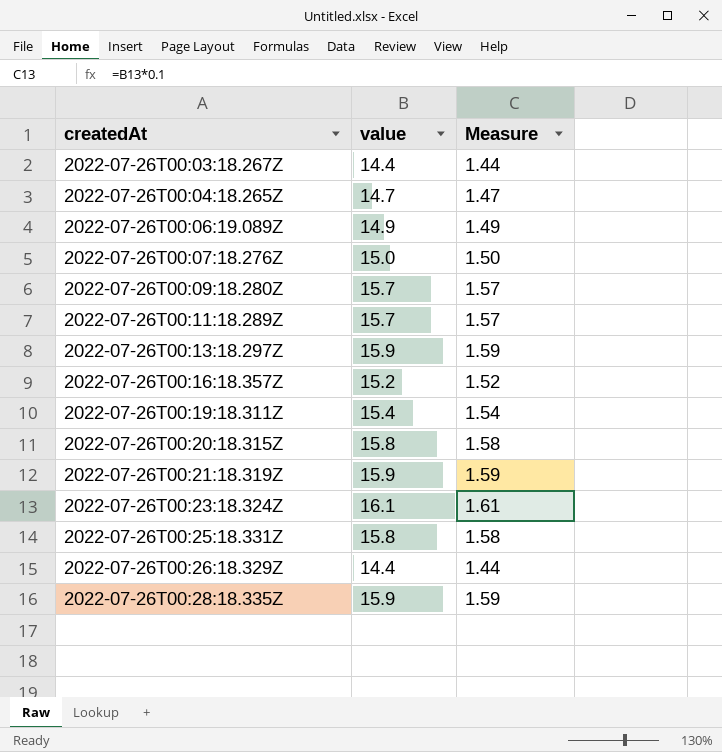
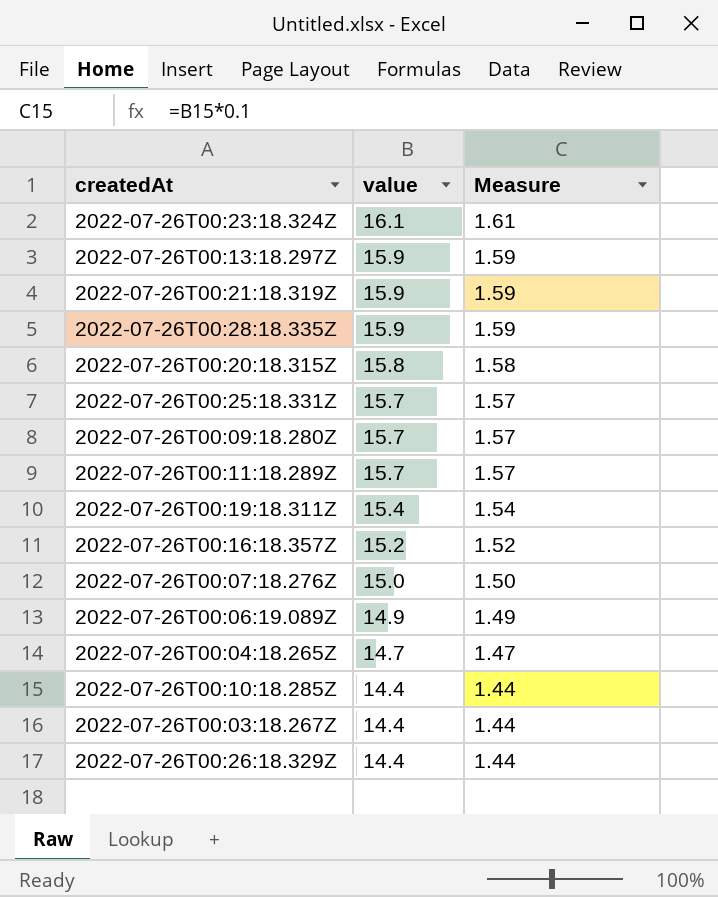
row order: createdAt ascending -> value descending
2022-07-26T00:25:18.331Z | value: 15.8 -> 15.7
2022-07-26T00:25:18.331Z | Measure: 1.58 -> 1.57
row 2022-07-26T00:10:18.285Z: none -> 14.4 | 1.44

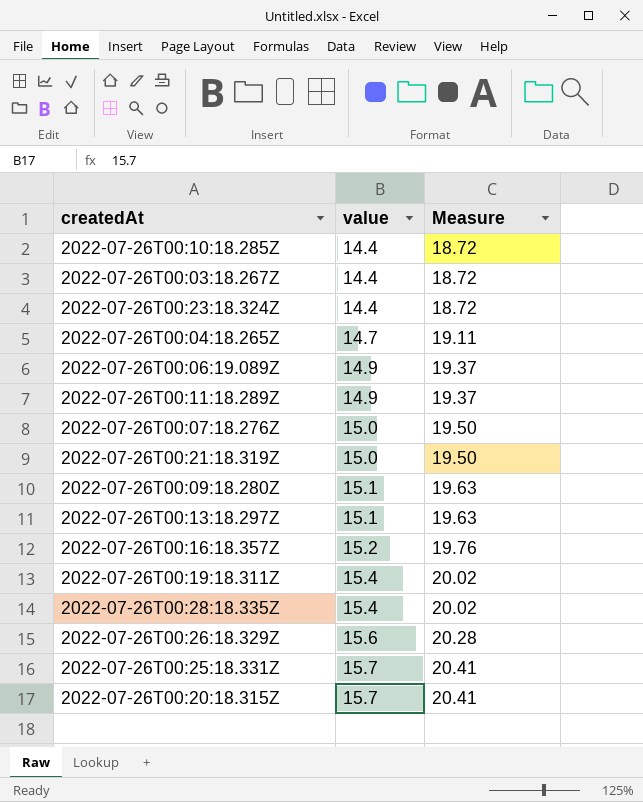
row order: value descending -> value ascending
column Measure | formula: [value] * 0.1 -> [value] * 1.3
2022-07-26T00:23:18.324Z | value: 16.1 -> 14.4
2022-07-26T00:11:18.289Z | value: 15.7 -> 14.9
2022-07-26T00:21:18.319Z | value: 15.9 -> 15.0
2022-07-26T00:09:18.280Z | value: 15.7 -> 15.1
2022-07-26T00:13:18.297Z | value: 15.9 -> 15.1
2022-07-26T00:28:18.335Z | value: 15.9 -> 15.4
2022-07-26T00:26:18.329Z | value: 14.4 -> 15.6
2022-07-26T00:20:18.315Z | value: 15.8 -> 15.7

